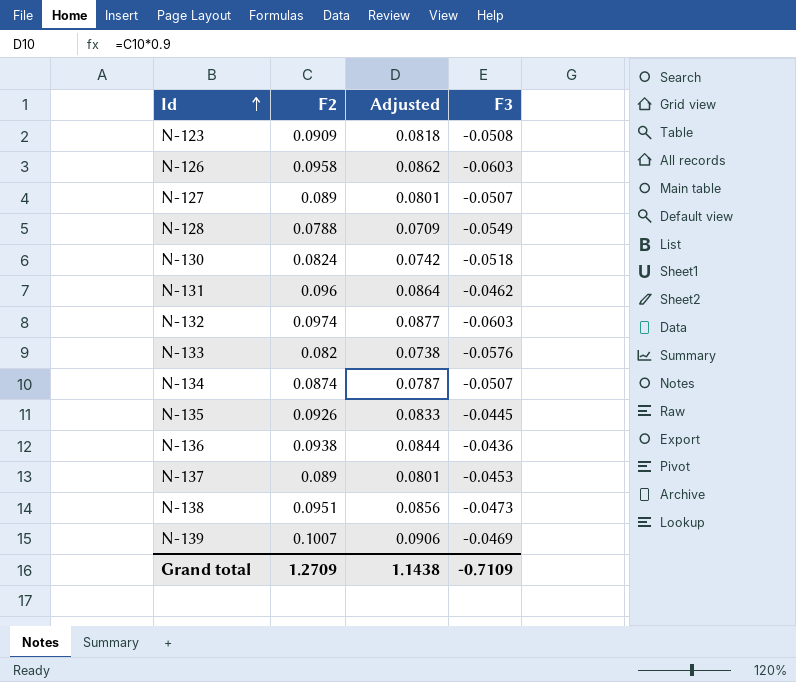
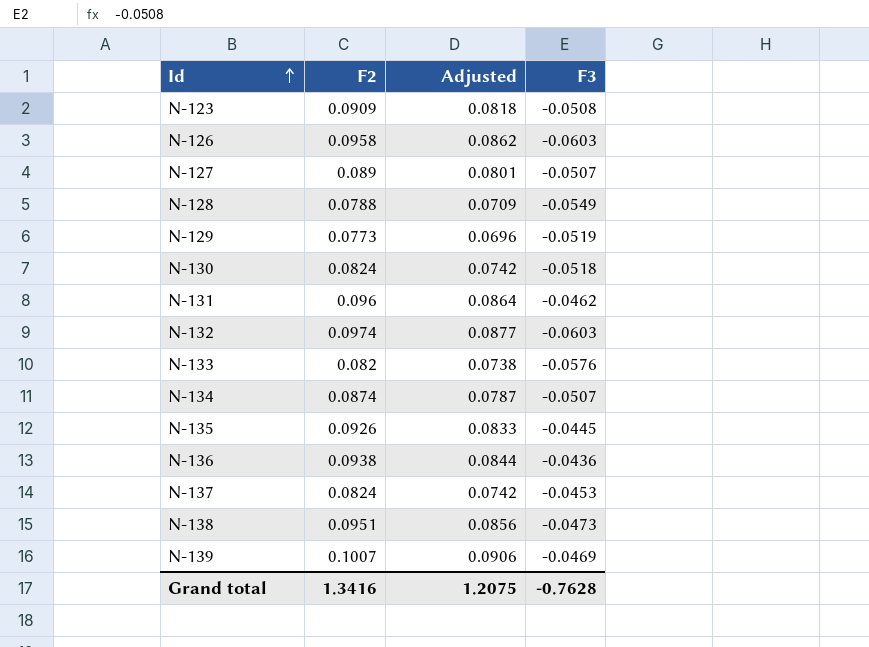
row N-129: none -> 0.0773 | 0.0696 | -0.0519
N-137 | F2: 0.089 -> 0.0824
N-137 | Adjusted: 0.0801 -> 0.0742
Grand total | F2: 1.2709 -> 1.3416
Grand total | Adjusted: 1.1438 -> 1.2075
Grand total | F3: -0.7109 -> -0.7628

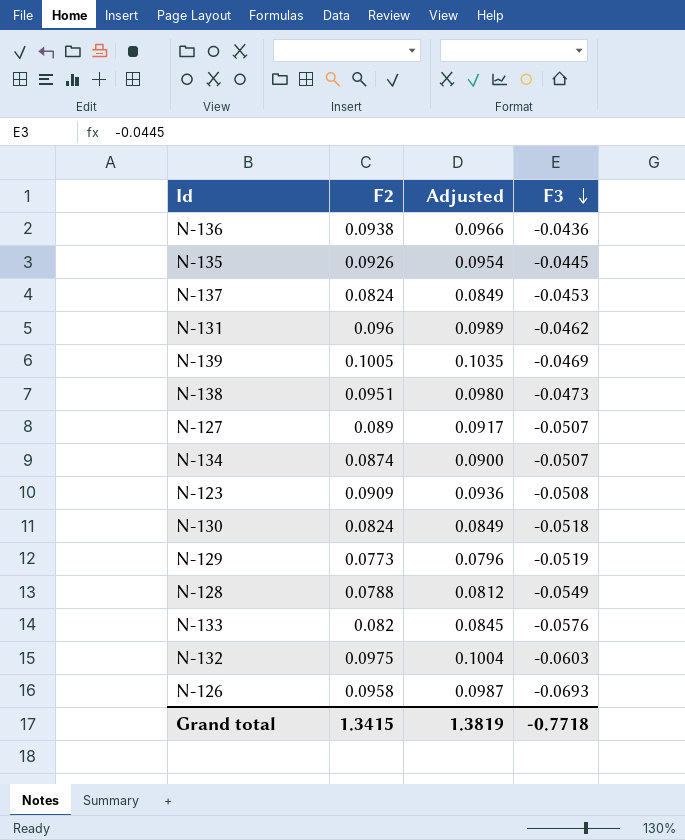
row order: Id ascending -> F3 descending
column Adjusted | formula: [F2] * 0.9 -> [F2] * 1.03
N-139 | F2: 0.1007 -> 0.1005
N-132 | F2: 0.0974 -> 0.0975
N-126 | F3: -0.0603 -> -0.0693
Grand total | F2: 1.3416 -> 1.3415
Grand total | Adjusted: 1.2075 -> 1.3819
Grand total | F3: -0.7628 -> -0.7718

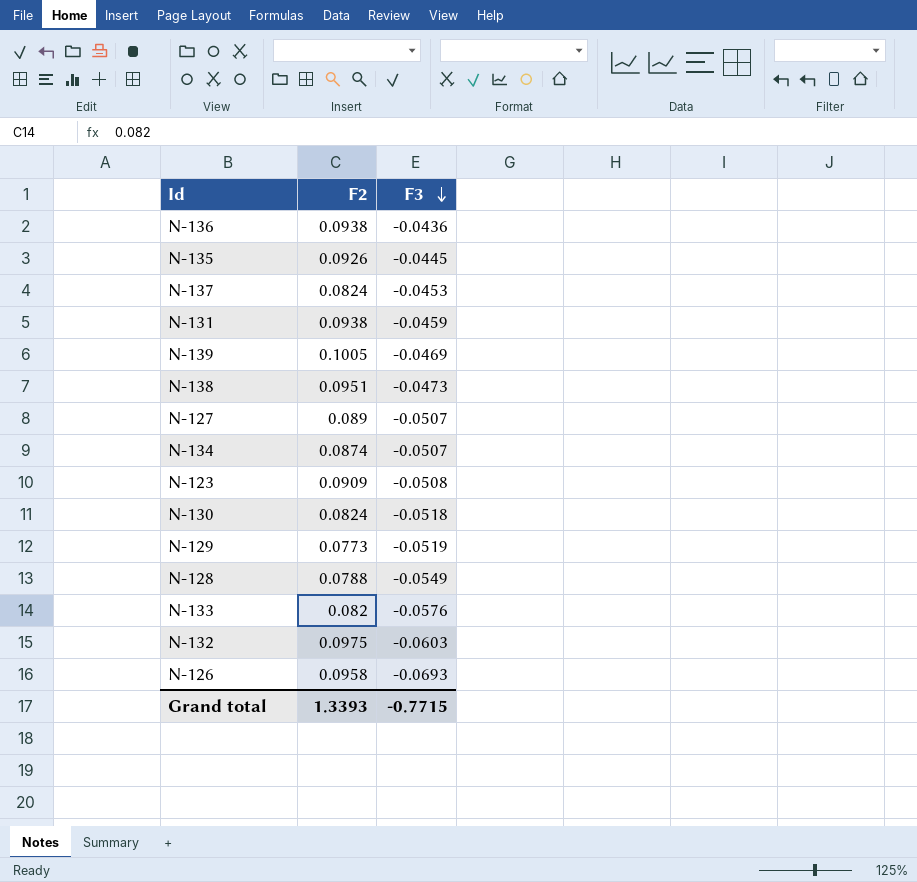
column Adjusted | formula: [F2] * 1.03 -> none
N-131 | F2: 0.096 -> 0.0938
N-131 | F3: -0.0462 -> -0.0459
Grand total | F2: 1.3415 -> 1.3393
Grand total | F3: -0.7718 -> -0.7715

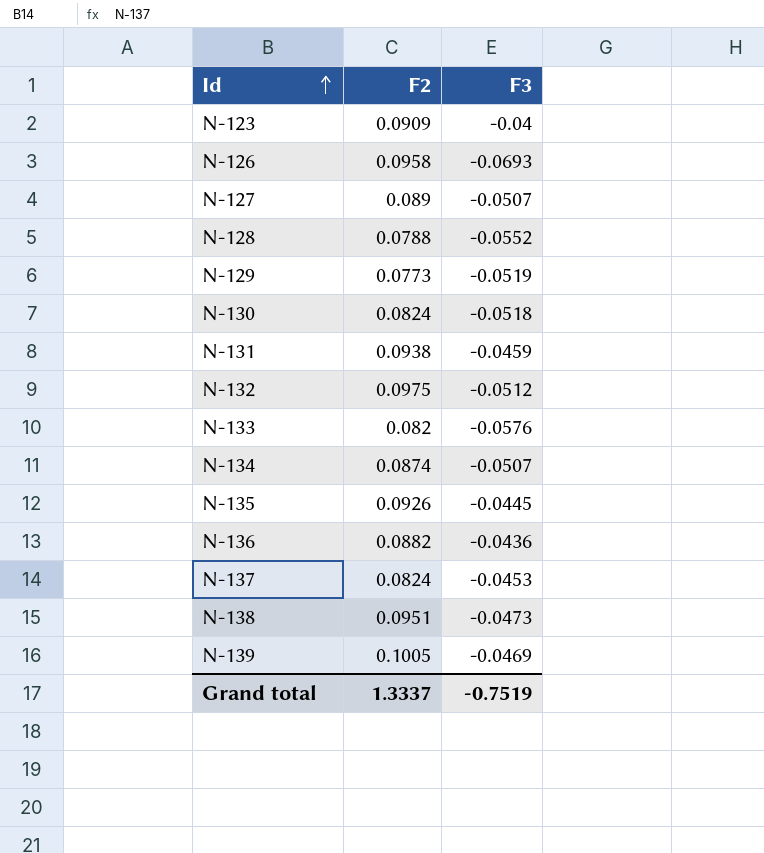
row order: F3 descending -> Id ascending
N-123 | F3: -0.0508 -> -0.04
N-128 | F3: -0.0549 -> -0.0552
N-132 | F3: -0.0603 -> -0.0512
N-136 | F2: 0.0938 -> 0.0882
Grand total | F2: 1.3393 -> 1.3337
Grand total | F3: -0.7715 -> -0.7519

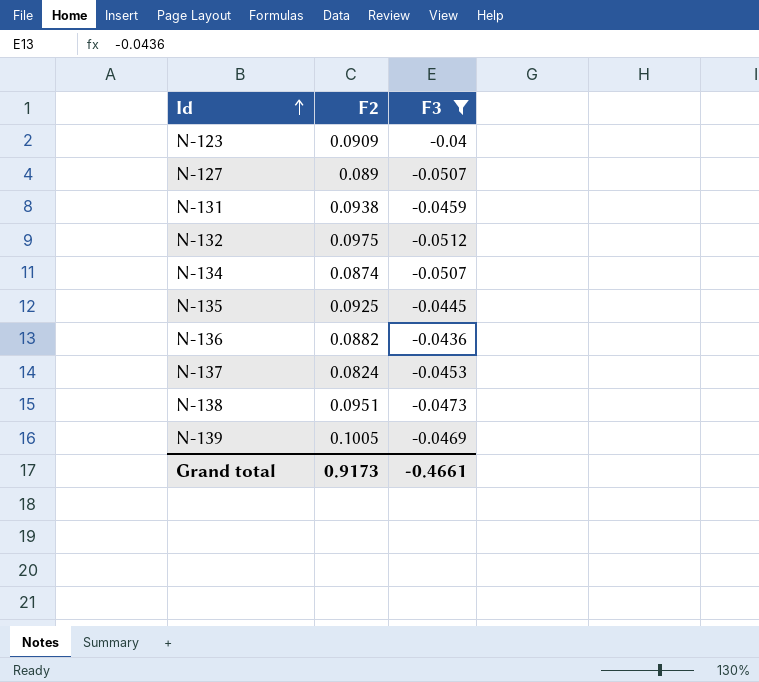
filter: none -> F3 >= -0.0512
N-135 | F2: 0.0926 -> 0.0925
Grand total | F2: 1.3337 -> 0.9173
Grand total | F3: -0.7519 -> -0.4661

